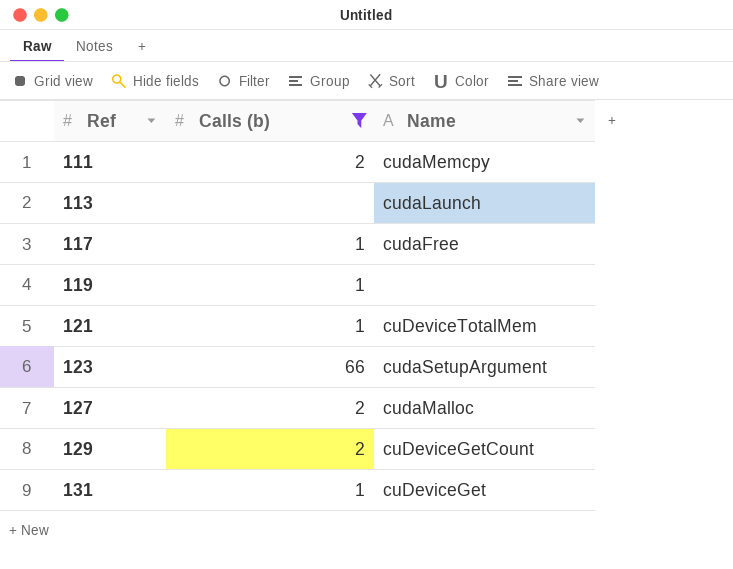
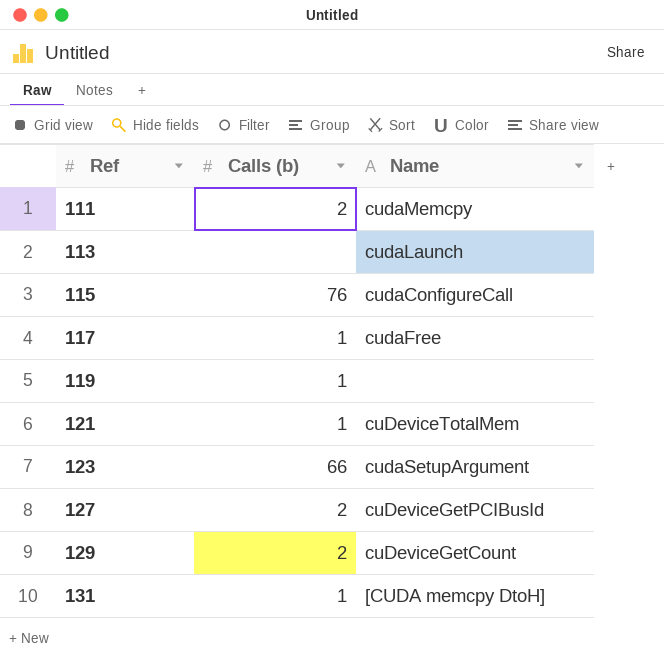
filter: Calls (b) != 76 -> none
127 | Name: cudaMalloc -> cuDeviceGetPCIBusId
131 | Name: cuDeviceGet -> [CUDA memcpy DtoH]

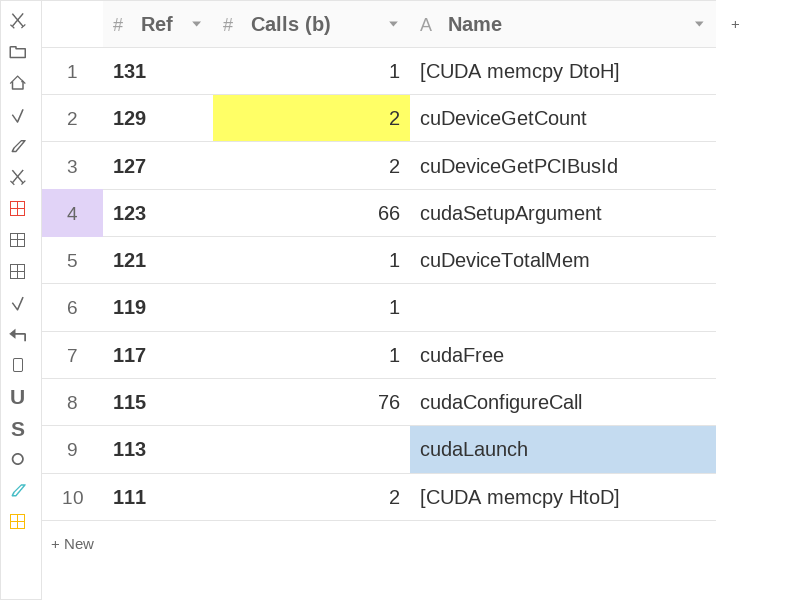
row order: Ref ascending -> Ref descending
111 | Name: cudaMemcpy -> [CUDA memcpy HtoD]

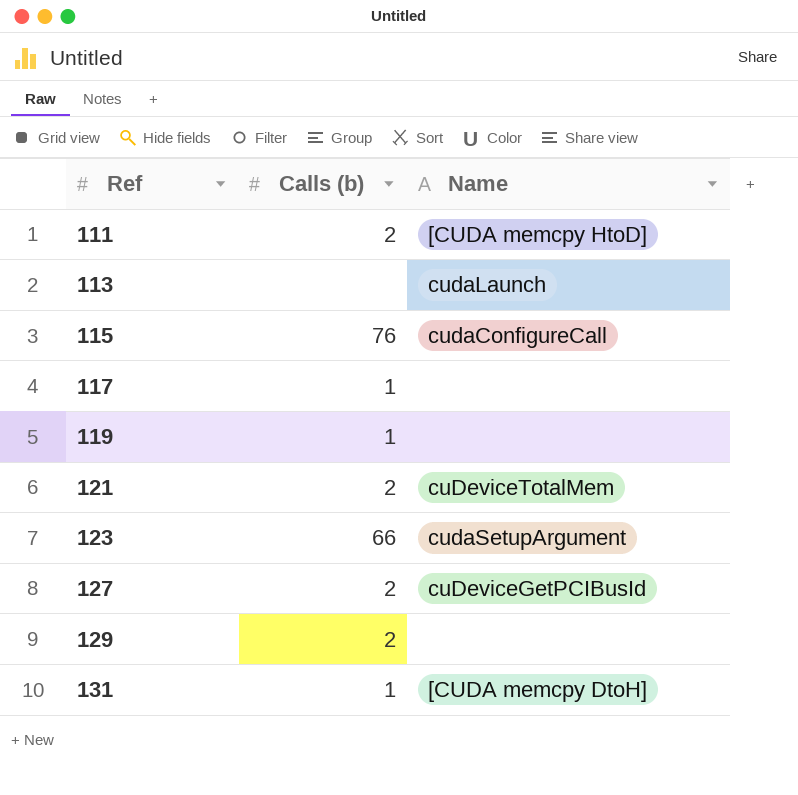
row order: Ref descending -> Ref ascending
117 | Name: cudaFree -> none
121 | Calls (b): 1 -> 2
129 | Name: cuDeviceGetCount -> none

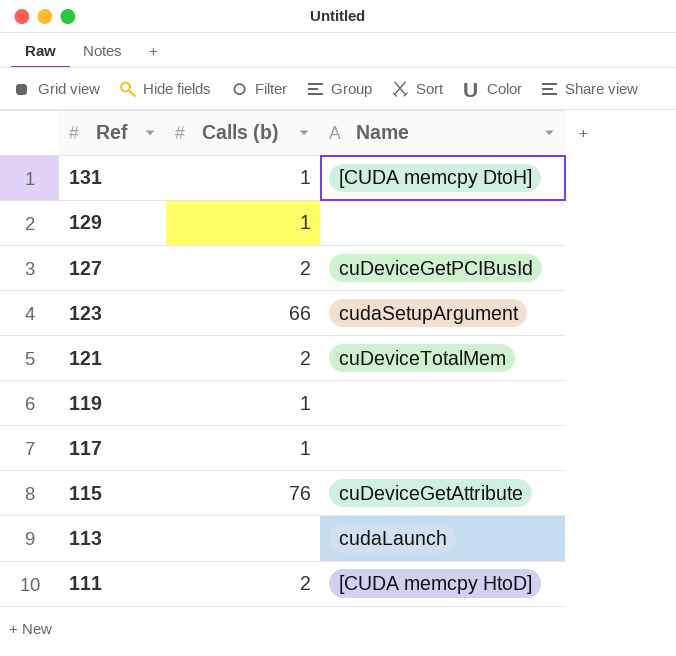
row order: Ref ascending -> Ref descending
129 | Calls (b): 2 -> 1
115 | Name: cudaConfigureCall -> cuDeviceGetAttribute

